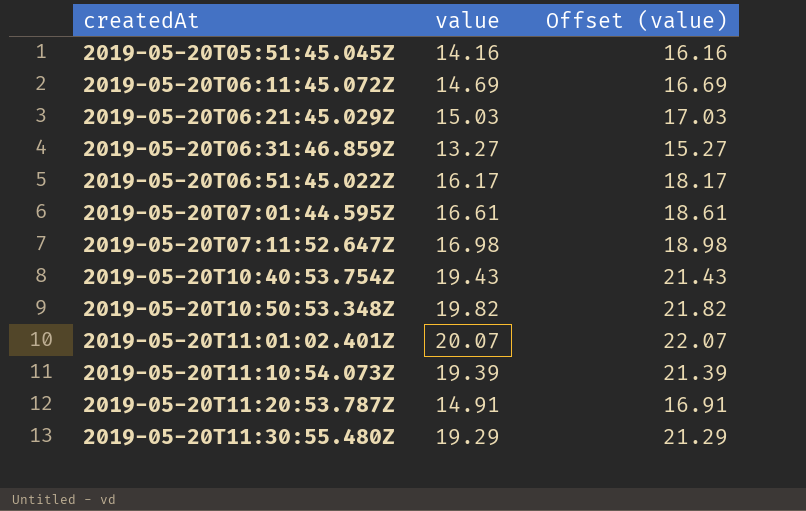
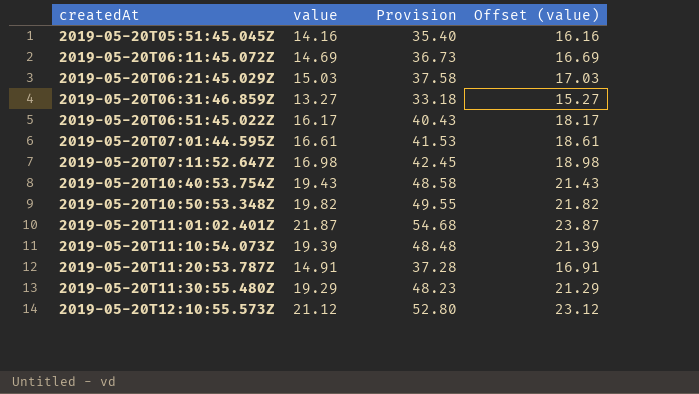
column Provision | formula: none -> [value] * 2.5
2019-05-20T11:01:02.401Z | value: 20.07 -> 21.87
2019-05-20T11:01:02.401Z | Offset (value): 22.07 -> 23.87
row 2019-05-20T12:10:55.573Z: none -> 21.12 | 52.80 | 23.12

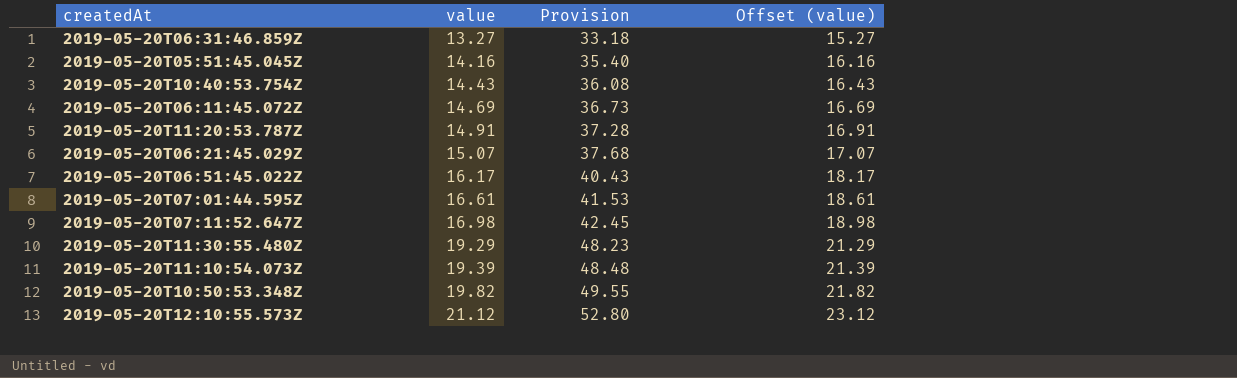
row order: createdAt ascending -> value ascending
row 2019-05-20T11:01:02.401Z: 21.87 | 54.68 | 23.87 -> none
2019-05-20T10:40:53.754Z | value: 19.43 -> 14.43
2019-05-20T10:40:53.754Z | Provision: 48.58 -> 36.08
2019-05-20T10:40:53.754Z | Offset (value): 21.43 -> 16.43
2019-05-20T06:21:45.029Z | value: 15.03 -> 15.07
2019-05-20T06:21:45.029Z | Provision: 37.58 -> 37.68
2019-05-20T06:21:45.029Z | Offset (value): 17.03 -> 17.07

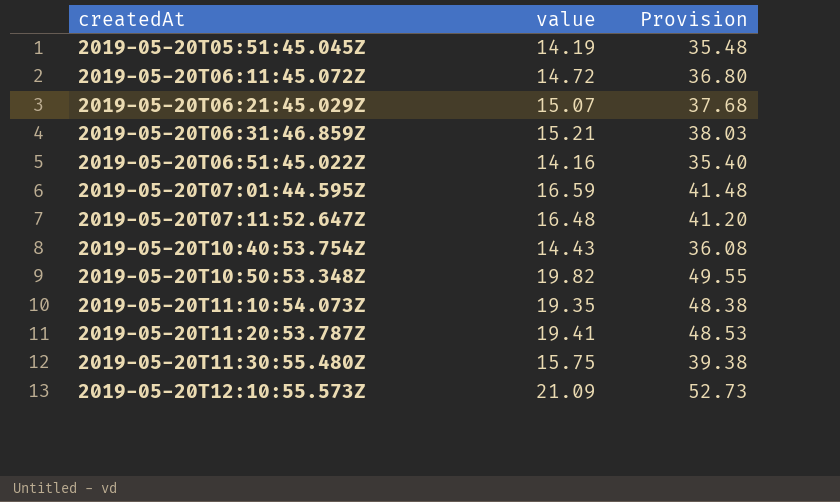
row order: value ascending -> createdAt ascending
column Offset (value) | formula: [value] + 2 -> none
2019-05-20T05:51:45.045Z | value: 14.16 -> 14.19
2019-05-20T05:51:45.045Z | Provision: 35.40 -> 35.48
2019-05-20T06:11:45.072Z | value: 14.69 -> 14.72
2019-05-20T06:11:45.072Z | Provision: 36.73 -> 36.80
2019-05-20T06:31:46.859Z | value: 13.27 -> 15.21
2019-05-20T06:31:46.859Z | Provision: 33.18 -> 38.03
2019-05-20T06:51:45.022Z | value: 16.17 -> 14.16
2019-05-20T06:51:45.022Z | Provision: 40.43 -> 35.40
2019-05-20T07:01:44.595Z | value: 16.61 -> 16.59
2019-05-20T07:01:44.595Z | Provision: 41.53 -> 41.48
2019-05-20T07:11:52.647Z | value: 16.98 -> 16.48
2019-05-20T07:11:52.647Z | Provision: 42.45 -> 41.20
2019-05-20T11:10:54.073Z | value: 19.39 -> 19.35
2019-05-20T11:10:54.073Z | Provision: 48.48 -> 48.38
2019-05-20T11:20:53.787Z | value: 14.91 -> 19.41
2019-05-20T11:20:53.787Z | Provision: 37.28 -> 48.53
2019-05-20T11:30:55.480Z | value: 19.29 -> 15.75
2019-05-20T11:30:55.480Z | Provision: 48.23 -> 39.38
2019-05-20T12:10:55.573Z | value: 21.12 -> 21.09
2019-05-20T12:10:55.573Z | Provision: 52.80 -> 52.73

